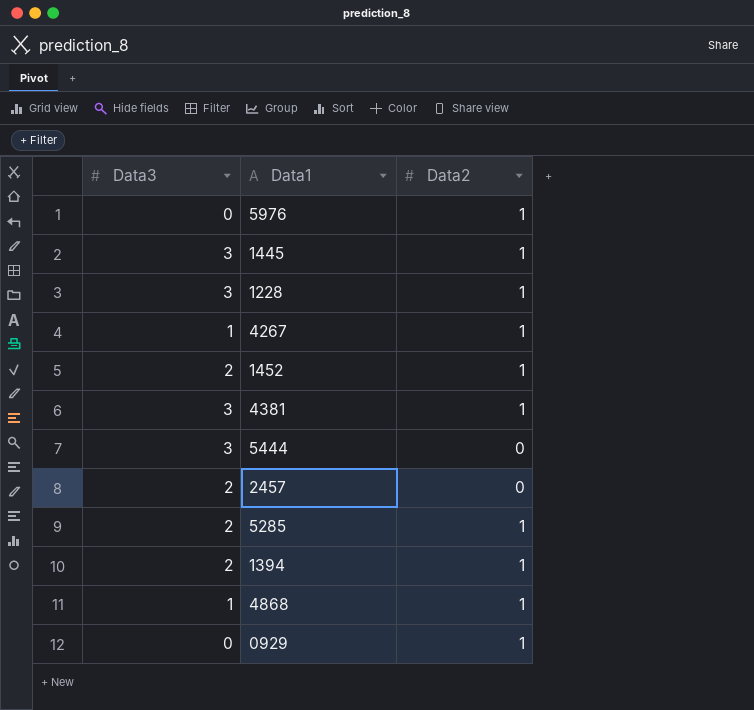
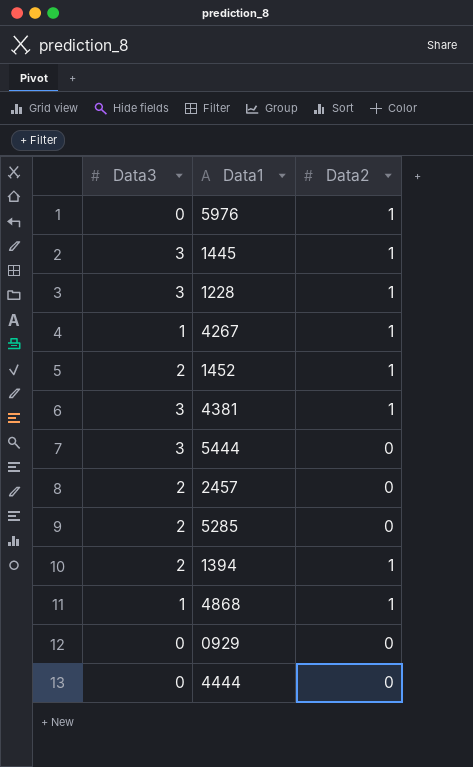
5285 | Data2: 1 -> 0
0929 | Data2: 1 -> 0
row 4444: none -> 0 | 0

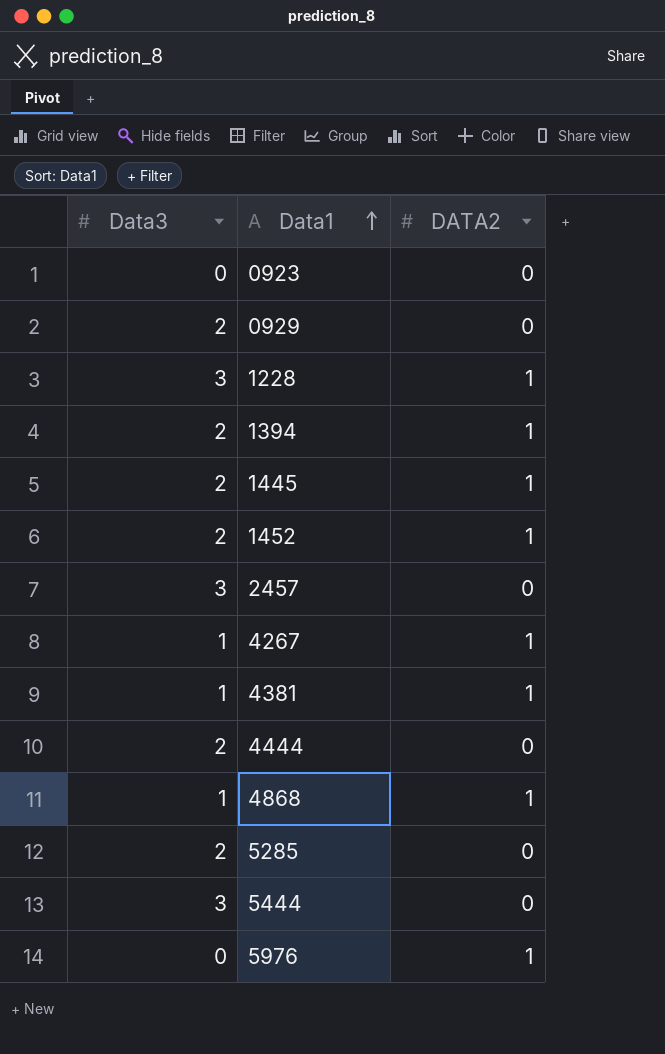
row order: none -> Data1 ascending
column name: Data2 -> DATA2
row 0923: none -> 0 | 0
0929 | Data3: 0 -> 2
1445 | Data3: 3 -> 2
2457 | Data3: 2 -> 3
4381 | Data3: 3 -> 1
4444 | Data3: 0 -> 2

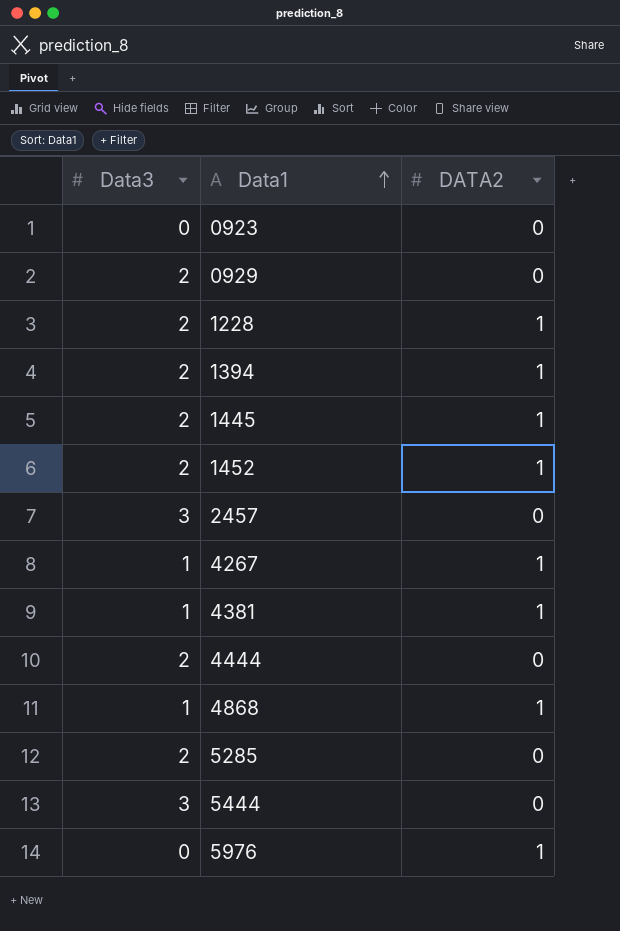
1228 | Data3: 3 -> 2

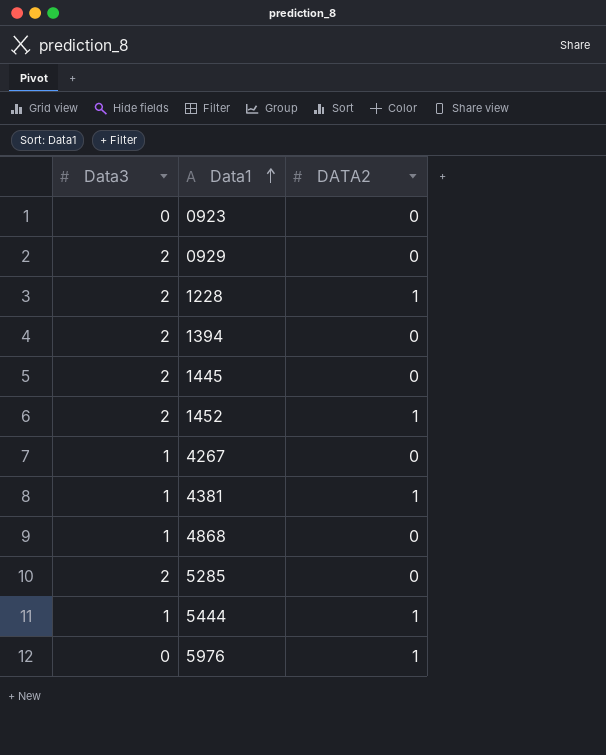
row 2457: 3 | 0 -> none
row 4444: 2 | 0 -> none
1394 | DATA2: 1 -> 0
1445 | DATA2: 1 -> 0
4267 | DATA2: 1 -> 0
4868 | DATA2: 1 -> 0
5444 | Data3: 3 -> 1
5444 | DATA2: 0 -> 1

